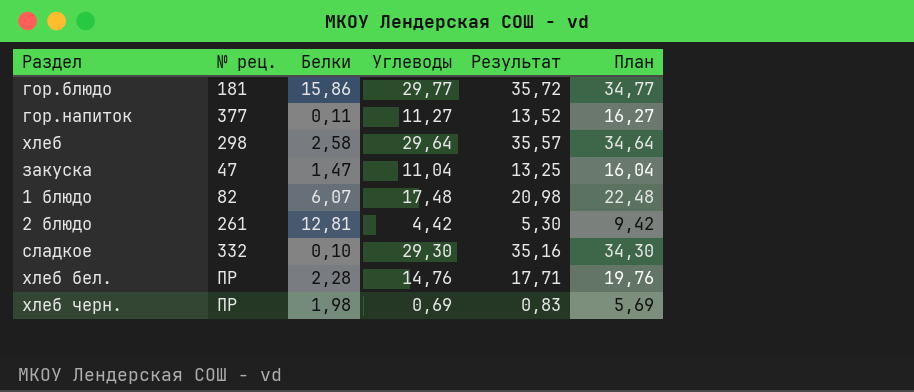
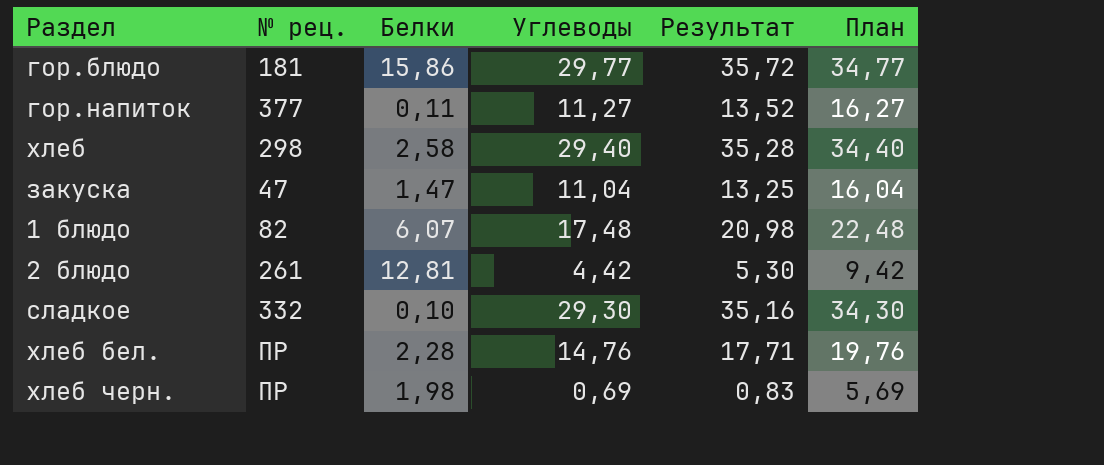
хлеб | Углеводы: 29,64 -> 29,40
хлеб | Результат: 35,57 -> 35,28
хлеб | План: 34,64 -> 34,40

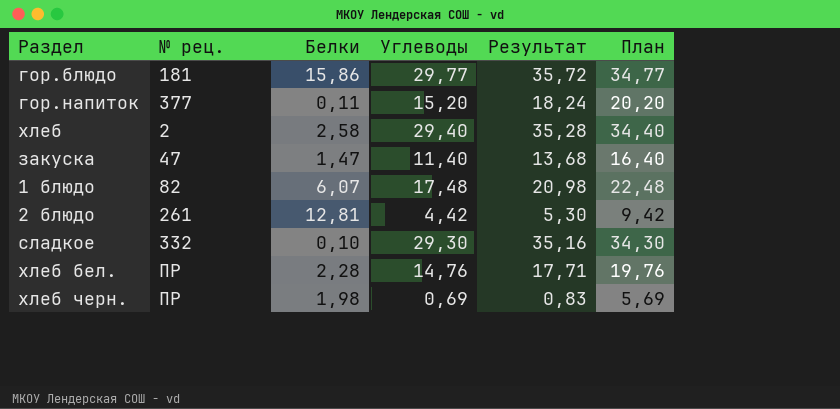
гор.напиток | Углеводы: 11,27 -> 15,20
гор.напиток | Результат: 13,52 -> 18,24
гор.напиток | План: 16,27 -> 20,20
хлеб | № рец.: 298 -> 2
закуска | Углеводы: 11,04 -> 11,40
закуска | Результат: 13,25 -> 13,68
закуска | План: 16,04 -> 16,40

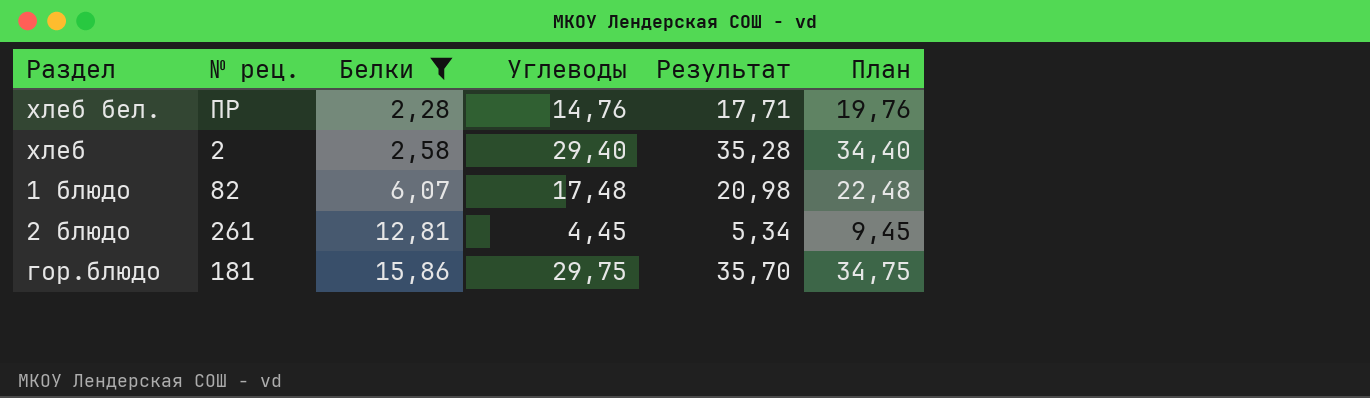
filter: none -> Белки >= 2,28
row order: none -> Белки ascending
2 блюдо | Углеводы: 4,42 -> 4,45
2 блюдо | Результат: 5,30 -> 5,34
2 блюдо | План: 9,42 -> 9,45
гор.блюдо | Углеводы: 29,77 -> 29,75
гор.блюдо | Результат: 35,72 -> 35,70
гор.блюдо | План: 34,77 -> 34,75

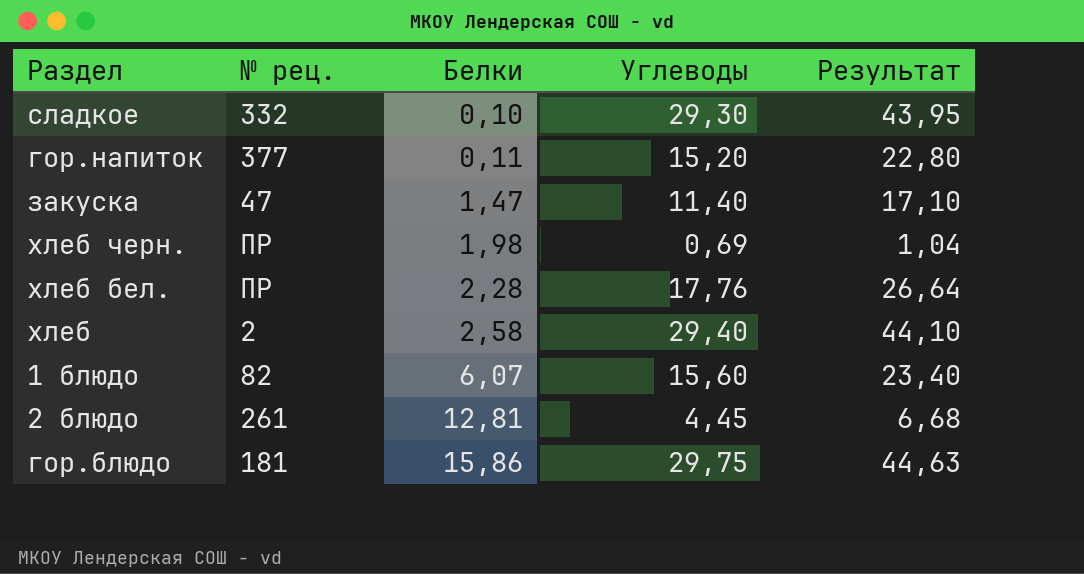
filter: Белки >= 2,28 -> none
column План | formula: [Углеводы] + 5 -> none
column Результат | formula: [Углеводы] * 1,2 -> [Углеводы] * 1,5
хлеб бел. | Углеводы: 14,76 -> 17,76
1 блюдо | Углеводы: 17,48 -> 15,60

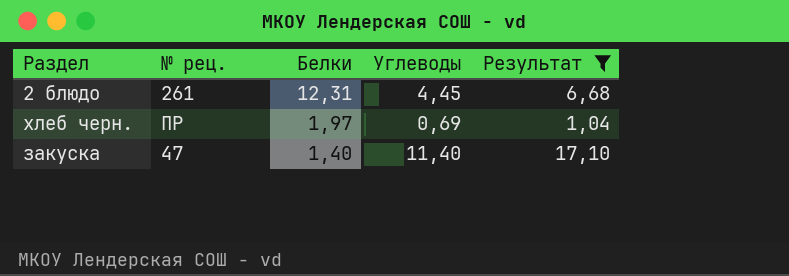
filter: none -> Результат <= 17,10
row order: Белки ascending -> Белки descending
2 блюдо | Белки: 12,81 -> 12,31
хлеб черн. | Белки: 1,98 -> 1,97
закуска | Белки: 1,47 -> 1,40

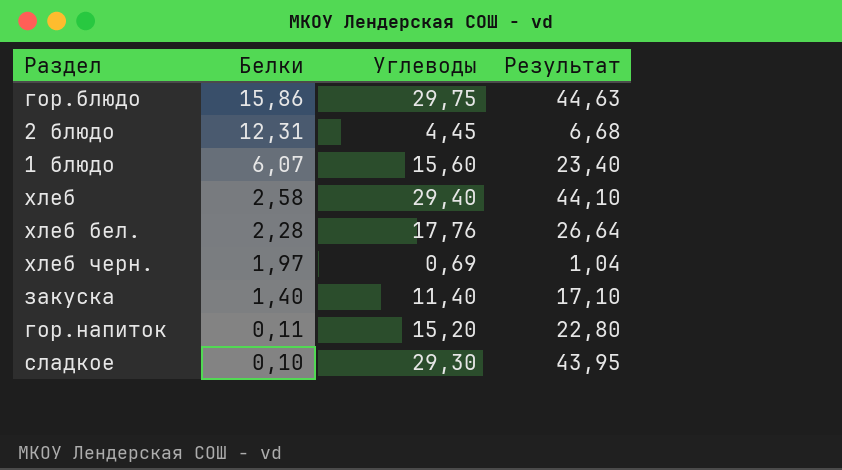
filter: Результат <= 17,10 -> none
column № рец. | position: 2 -> none

